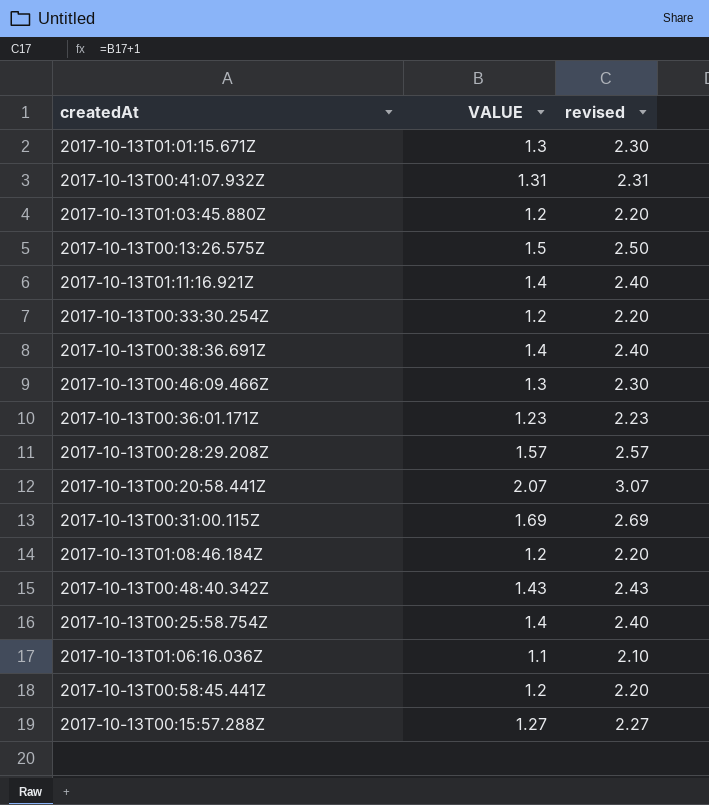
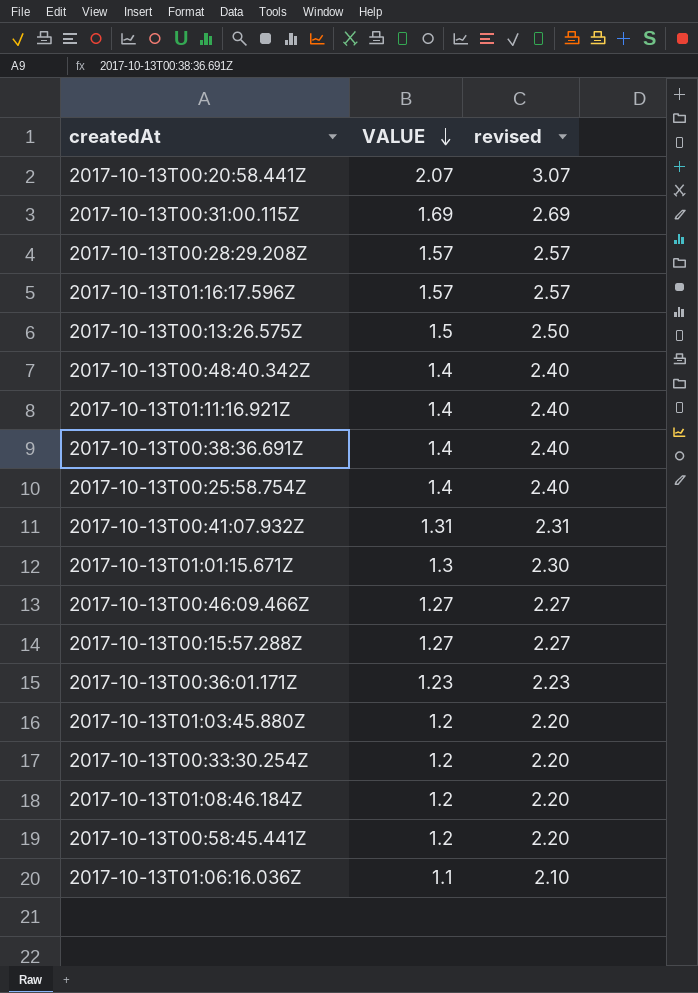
row order: none -> VALUE descending
row 2017-10-13T01:16:17.596Z: none -> 1.57 | 2.57
2017-10-13T00:48:40.342Z | VALUE: 1.43 -> 1.4
2017-10-13T00:48:40.342Z | revised: 2.43 -> 2.40
2017-10-13T00:46:09.466Z | VALUE: 1.3 -> 1.27
2017-10-13T00:46:09.466Z | revised: 2.30 -> 2.27

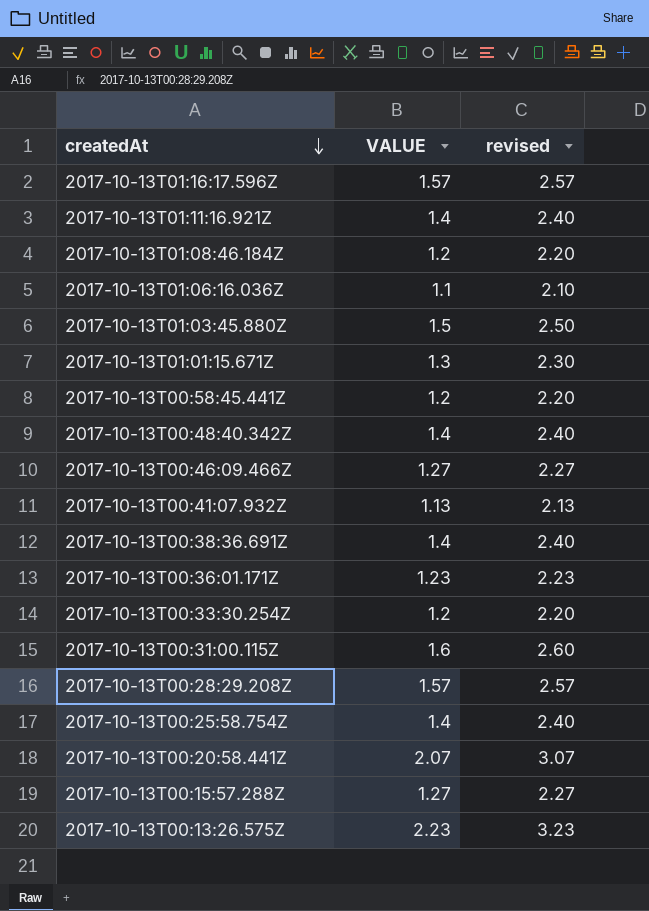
row order: VALUE descending -> createdAt descending
2017-10-13T01:03:45.880Z | VALUE: 1.2 -> 1.5
2017-10-13T01:03:45.880Z | revised: 2.20 -> 2.50
2017-10-13T00:41:07.932Z | VALUE: 1.31 -> 1.13
2017-10-13T00:41:07.932Z | revised: 2.31 -> 2.13
2017-10-13T00:31:00.115Z | VALUE: 1.69 -> 1.6
2017-10-13T00:31:00.115Z | revised: 2.69 -> 2.60
2017-10-13T00:13:26.575Z | VALUE: 1.5 -> 2.23
2017-10-13T00:13:26.575Z | revised: 2.50 -> 3.23

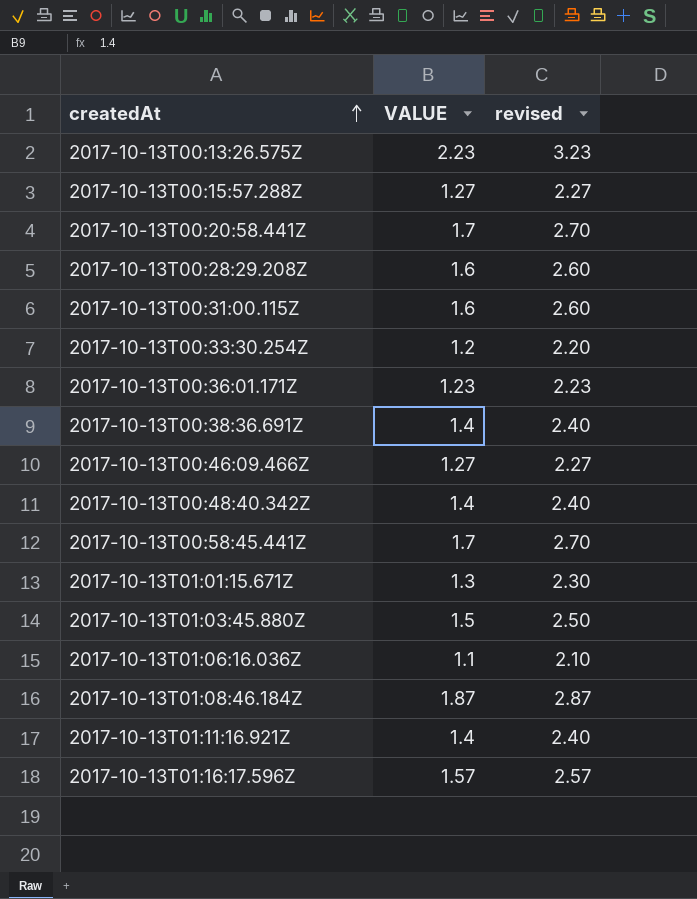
row order: createdAt descending -> createdAt ascending
row 2017-10-13T00:41:07.932Z: 1.13 | 2.13 -> none
row 2017-10-13T00:25:58.754Z: 1.4 | 2.40 -> none
2017-10-13T00:20:58.441Z | VALUE: 2.07 -> 1.7
2017-10-13T00:20:58.441Z | revised: 3.07 -> 2.70
2017-10-13T00:28:29.208Z | VALUE: 1.57 -> 1.6
2017-10-13T00:28:29.208Z | revised: 2.57 -> 2.60
2017-10-13T00:58:45.441Z | VALUE: 1.2 -> 1.7
2017-10-13T00:58:45.441Z | revised: 2.20 -> 2.70
2017-10-13T01:08:46.184Z | VALUE: 1.2 -> 1.87
2017-10-13T01:08:46.184Z | revised: 2.20 -> 2.87

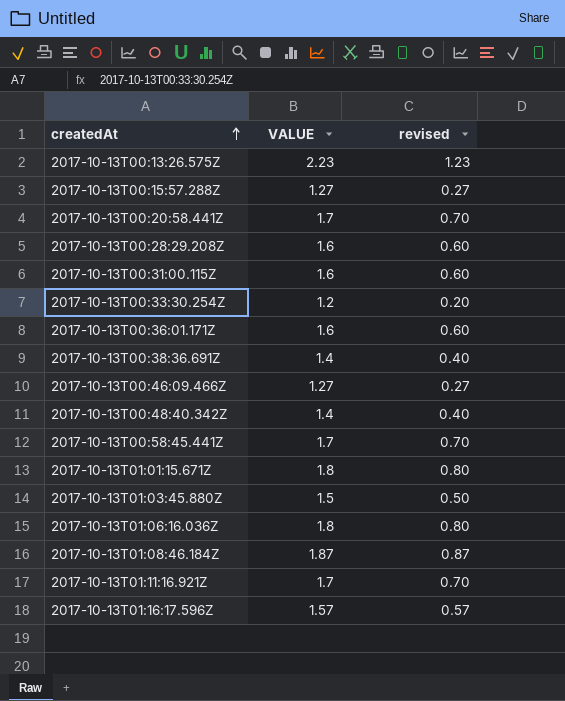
column revised | formula: [VALUE] + 1 -> [VALUE] - 1
2017-10-13T00:36:01.171Z | VALUE: 1.23 -> 1.6
2017-10-13T01:01:15.671Z | VALUE: 1.3 -> 1.8
2017-10-13T01:06:16.036Z | VALUE: 1.1 -> 1.8
2017-10-13T01:11:16.921Z | VALUE: 1.4 -> 1.7

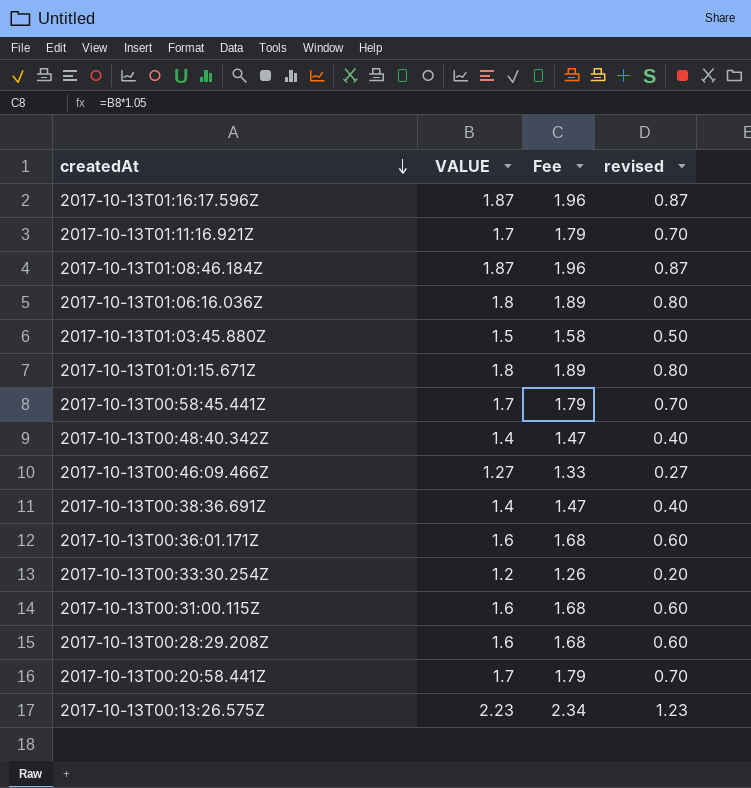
row order: createdAt ascending -> createdAt descending
column Fee | formula: none -> [VALUE] * 1.05
row 2017-10-13T00:15:57.288Z: 1.27 | 0.27 -> none
2017-10-13T01:16:17.596Z | VALUE: 1.57 -> 1.87
2017-10-13T01:16:17.596Z | revised: 0.57 -> 0.87

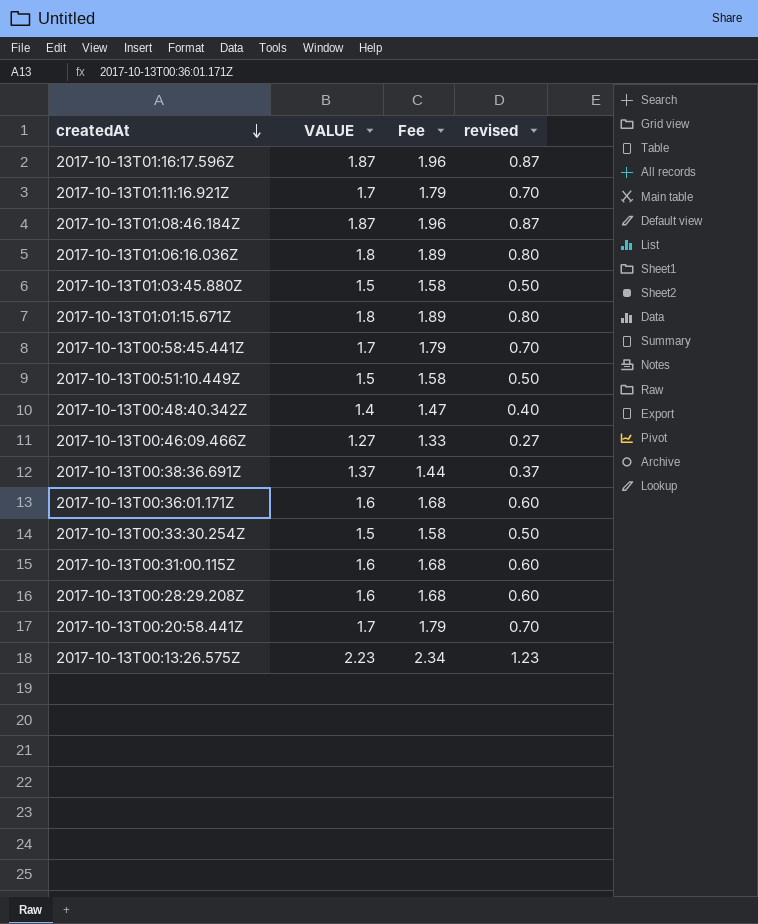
row 2017-10-13T00:51:10.449Z: none -> 1.5 | 1.58 | 0.50
2017-10-13T00:38:36.691Z | VALUE: 1.4 -> 1.37
2017-10-13T00:38:36.691Z | Fee: 1.47 -> 1.44
2017-10-13T00:38:36.691Z | revised: 0.40 -> 0.37
2017-10-13T00:33:30.254Z | VALUE: 1.2 -> 1.5
2017-10-13T00:33:30.254Z | Fee: 1.26 -> 1.58
2017-10-13T00:33:30.254Z | revised: 0.20 -> 0.50

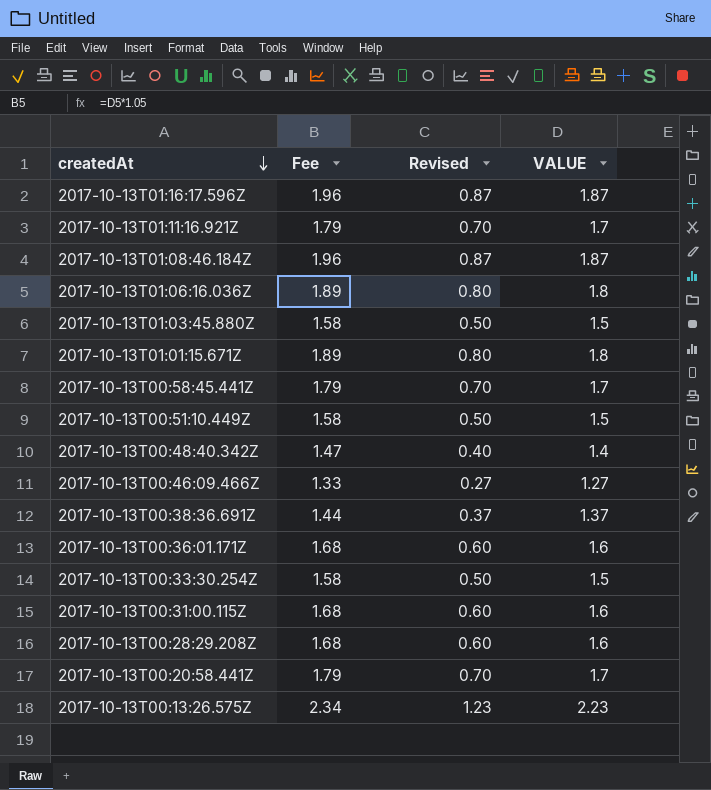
column name: revised -> Revised
column VALUE | position: 2 -> 4

